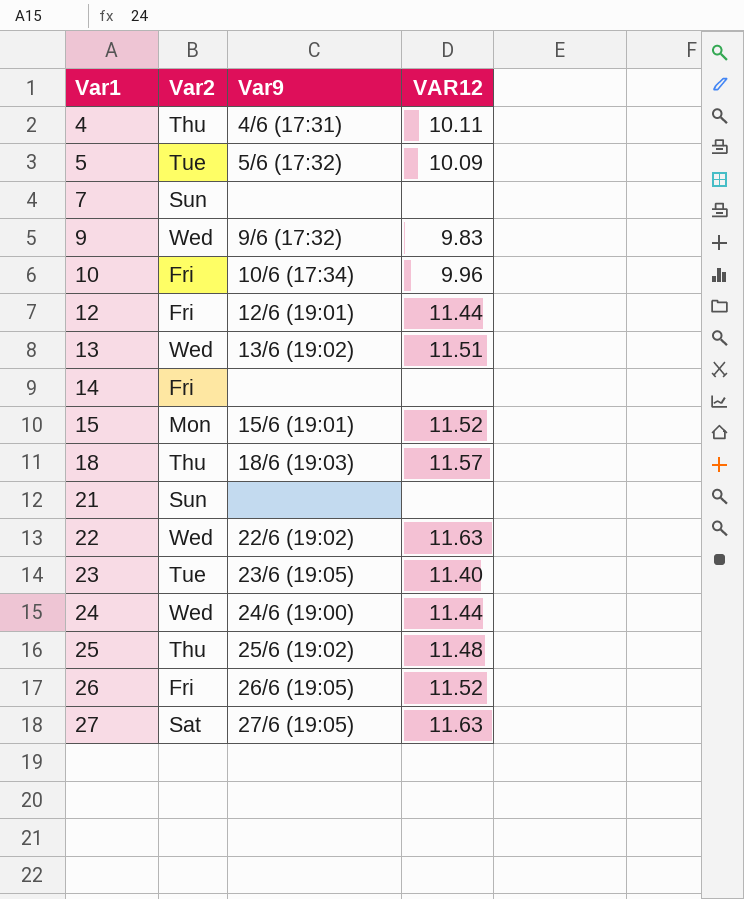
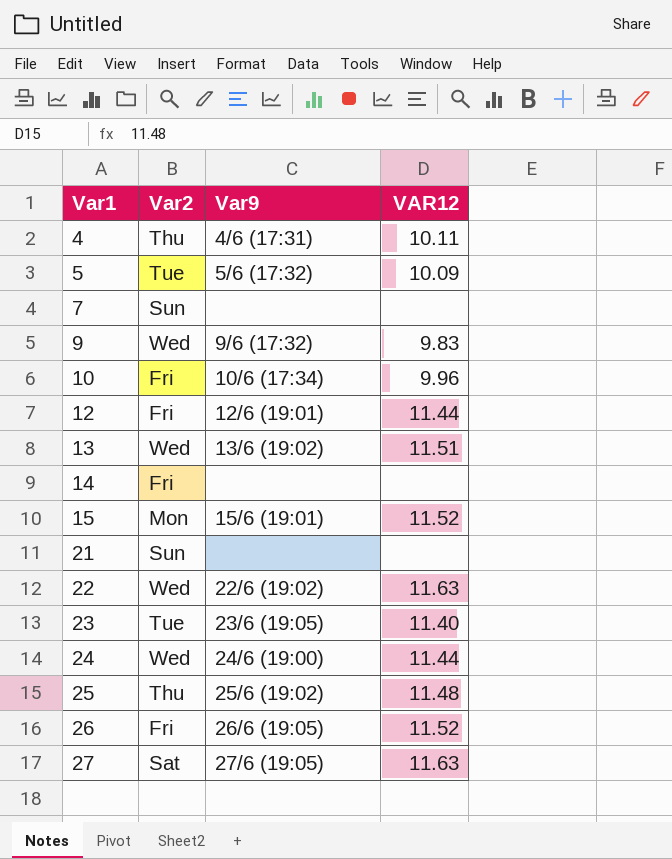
row 18: Thu | 18/6 (19:03) | 11.57 -> none

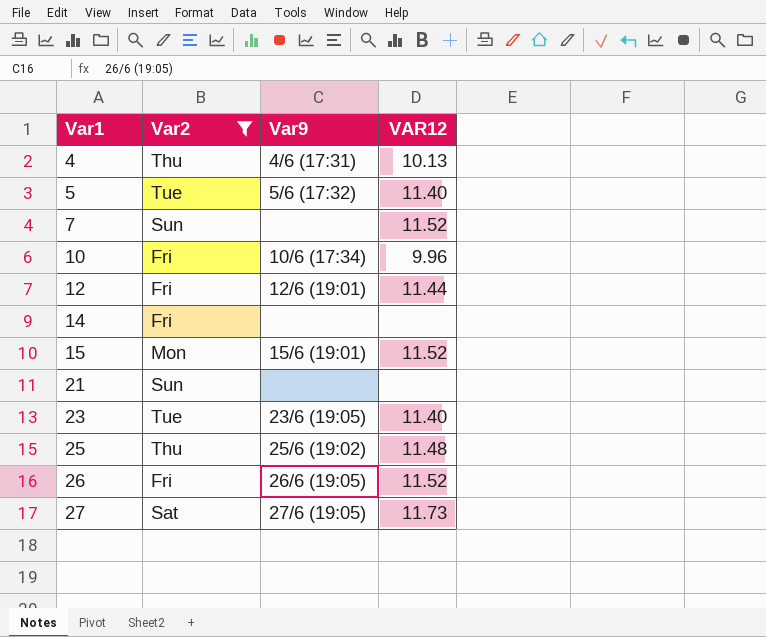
filter: none -> Var2 != Wed
4 | VAR12: 10.11 -> 10.13
5 | VAR12: 10.09 -> 11.40
7 | VAR12: none -> 11.52
27 | VAR12: 11.63 -> 11.73

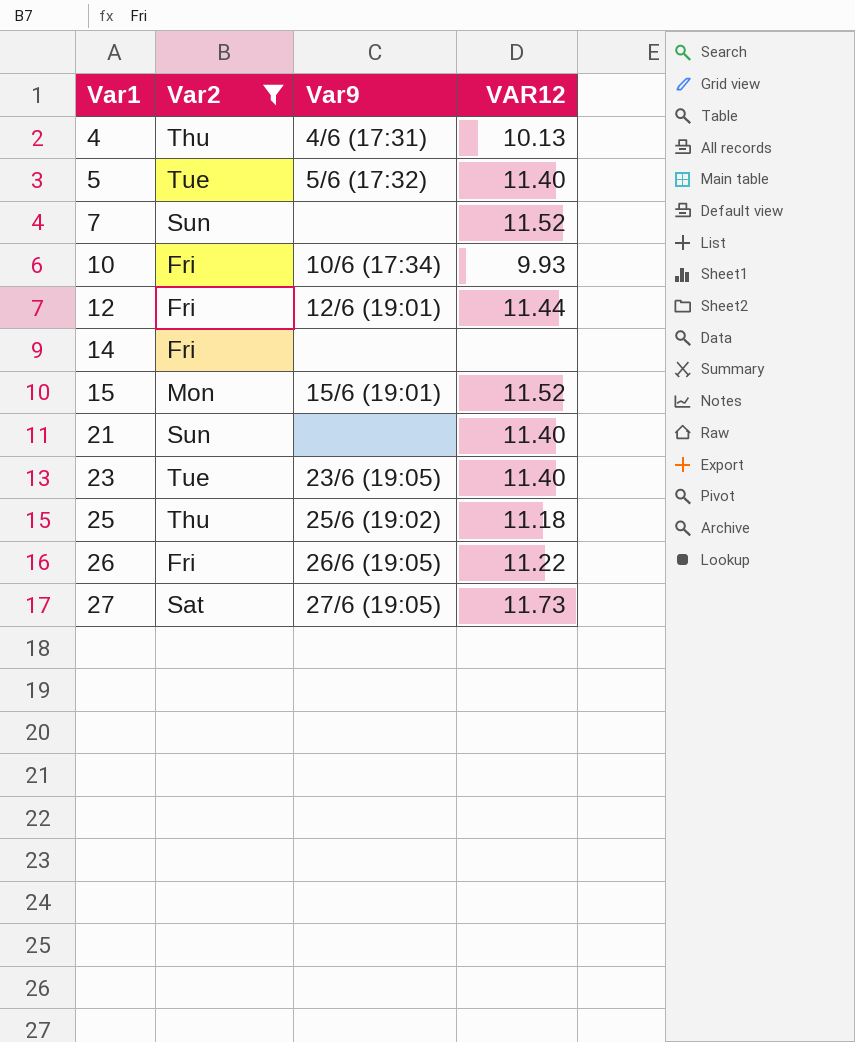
10 | VAR12: 9.96 -> 9.93
21 | VAR12: none -> 11.40
25 | VAR12: 11.48 -> 11.18
26 | VAR12: 11.52 -> 11.22

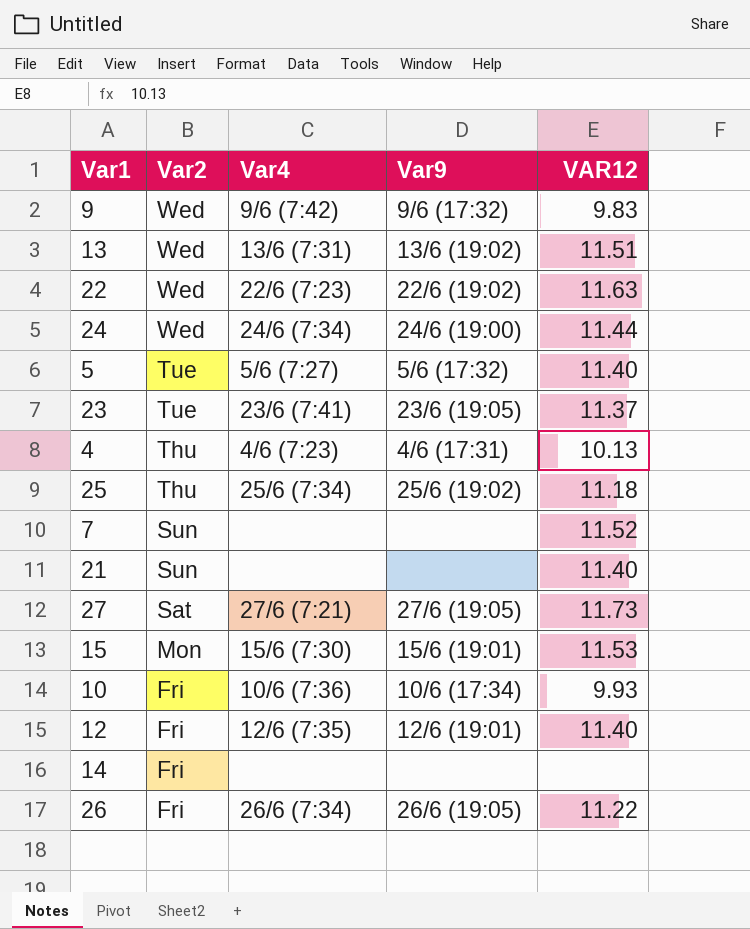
filter: Var2 != Wed -> none
row order: Var1 ascending -> Var2 descending
column Var4 | position: none -> 3
23 | VAR12: 11.40 -> 11.37
15 | VAR12: 11.52 -> 11.53
12 | VAR12: 11.44 -> 11.40

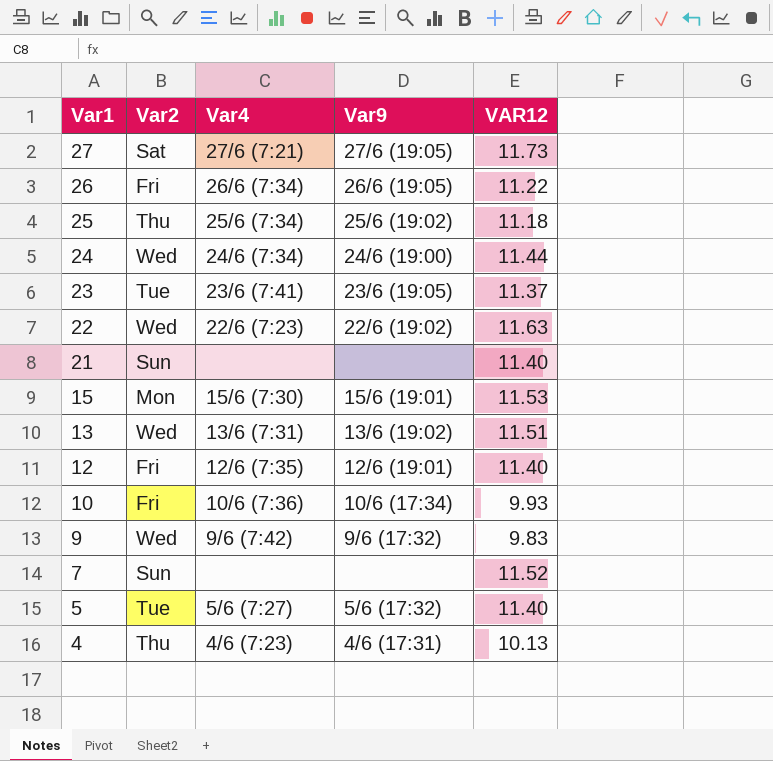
row order: Var2 descending -> Var1 descending
row 14: Fri | none | none | none -> none

